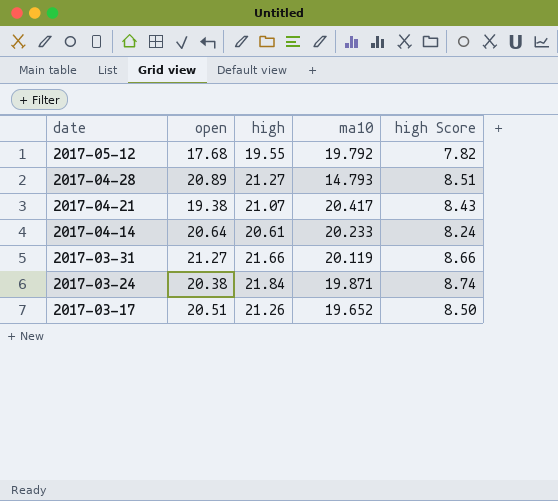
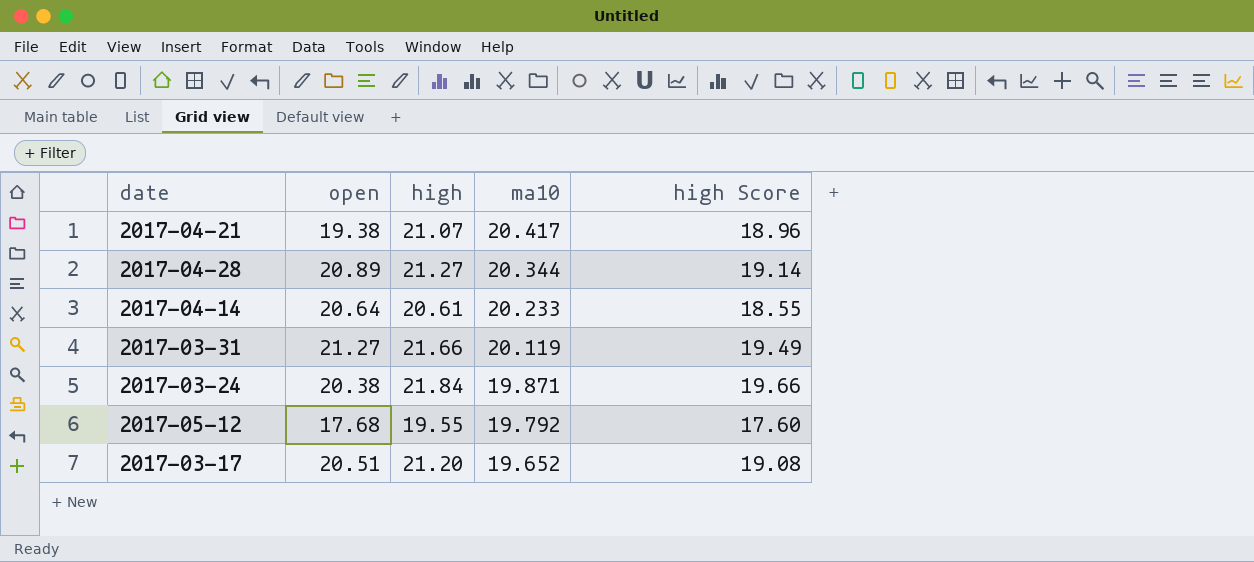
row order: date descending -> ma10 descending
column high Score | formula: [high] * 0.4 -> [high] * 0.9
2017-04-28 | ma10: 14.793 -> 20.344
2017-03-17 | high: 21.26 -> 21.20

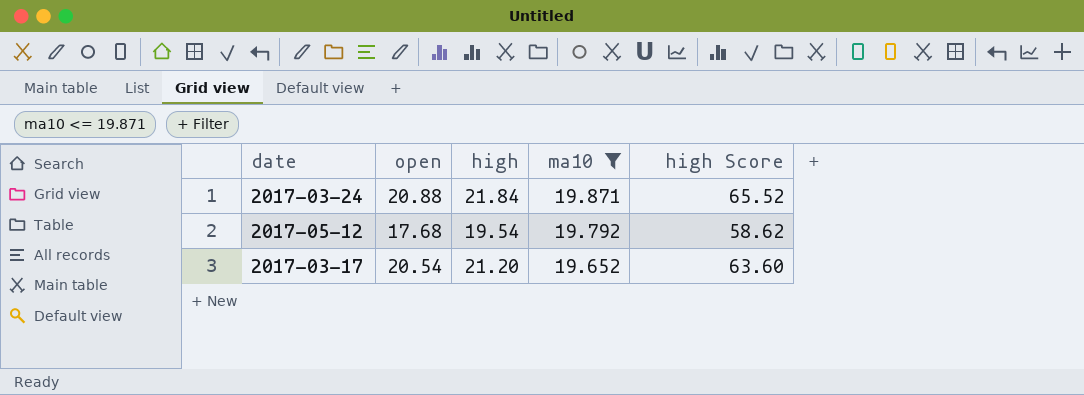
filter: none -> ma10 <= 19.871
column high Score | formula: [high] * 0.9 -> [high] * 3
2017-03-24 | open: 20.38 -> 20.88
2017-05-12 | high: 19.55 -> 19.54
2017-03-17 | open: 20.51 -> 20.54

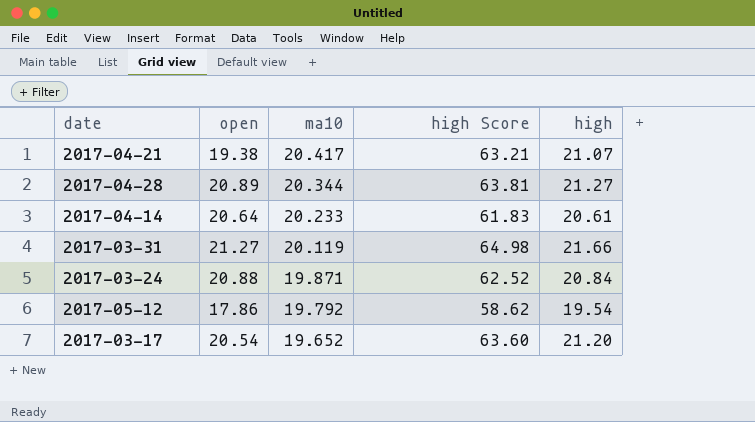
filter: ma10 <= 19.871 -> none
column high | position: 3 -> 5
2017-03-24 | high Score: 65.52 -> 62.52
2017-03-24 | high: 21.84 -> 20.84
2017-05-12 | open: 17.68 -> 17.86

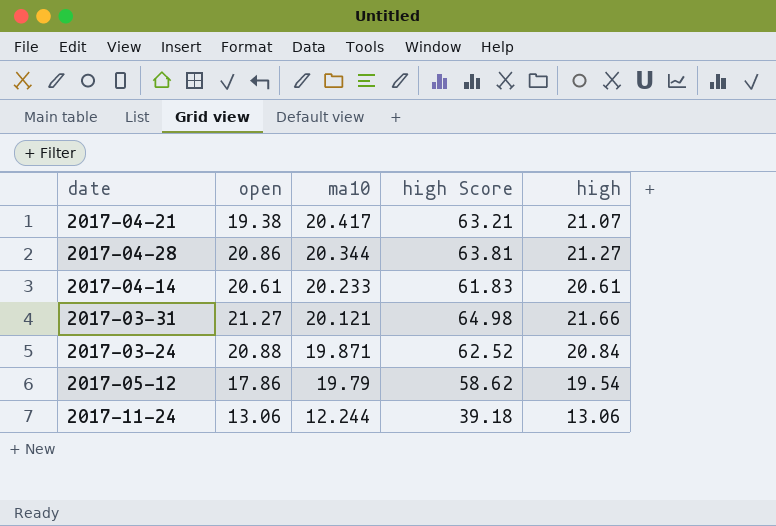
row 2017-03-17: 20.54 | 19.652 | 63.60 | 21.20 -> none
2017-04-28 | open: 20.89 -> 20.86
2017-04-14 | open: 20.64 -> 20.61
2017-03-31 | ma10: 20.119 -> 20.121
2017-05-12 | ma10: 19.792 -> 19.79
row 2017-11-24: none -> 13.06 | 12.244 | 39.18 | 13.06

